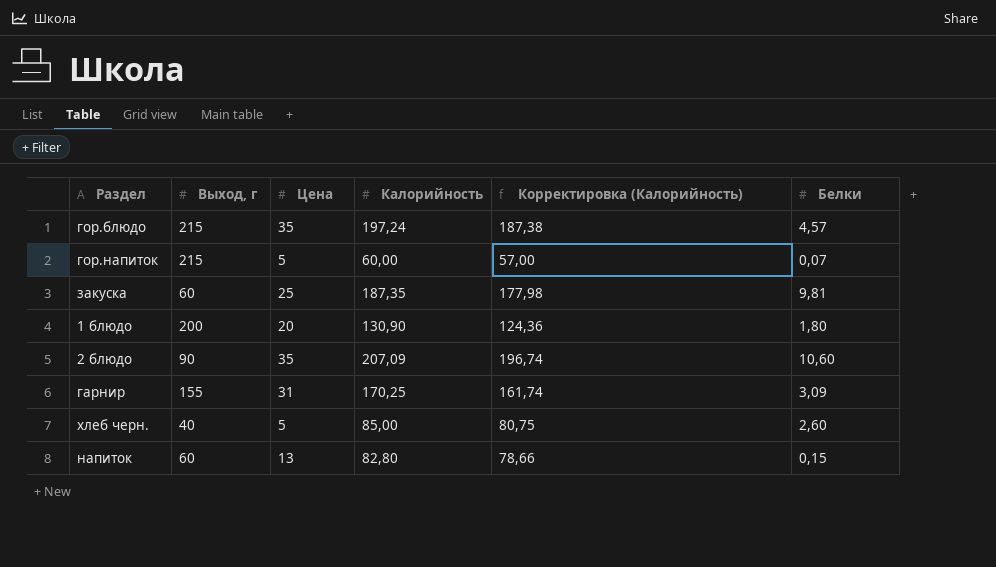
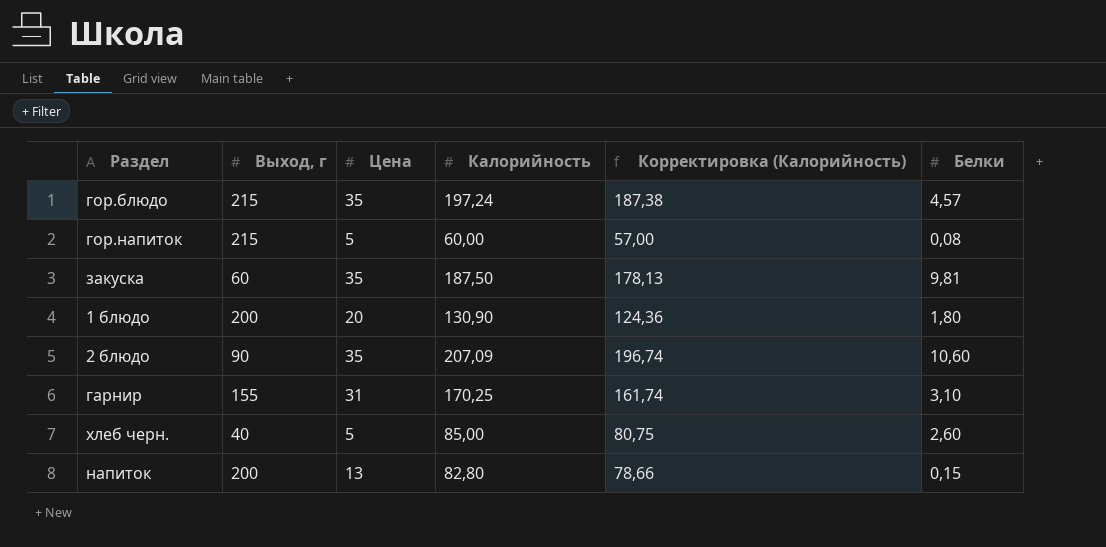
гор.напиток | Белки: 0,07 -> 0,08
закуска | Цена: 25 -> 35
закуска | Калорийность: 187,35 -> 187,50
закуска | Корректировка (Калорийность): 177,98 -> 178,13
гарнир | Белки: 3,09 -> 3,10
напиток | Выход, г: 60 -> 200

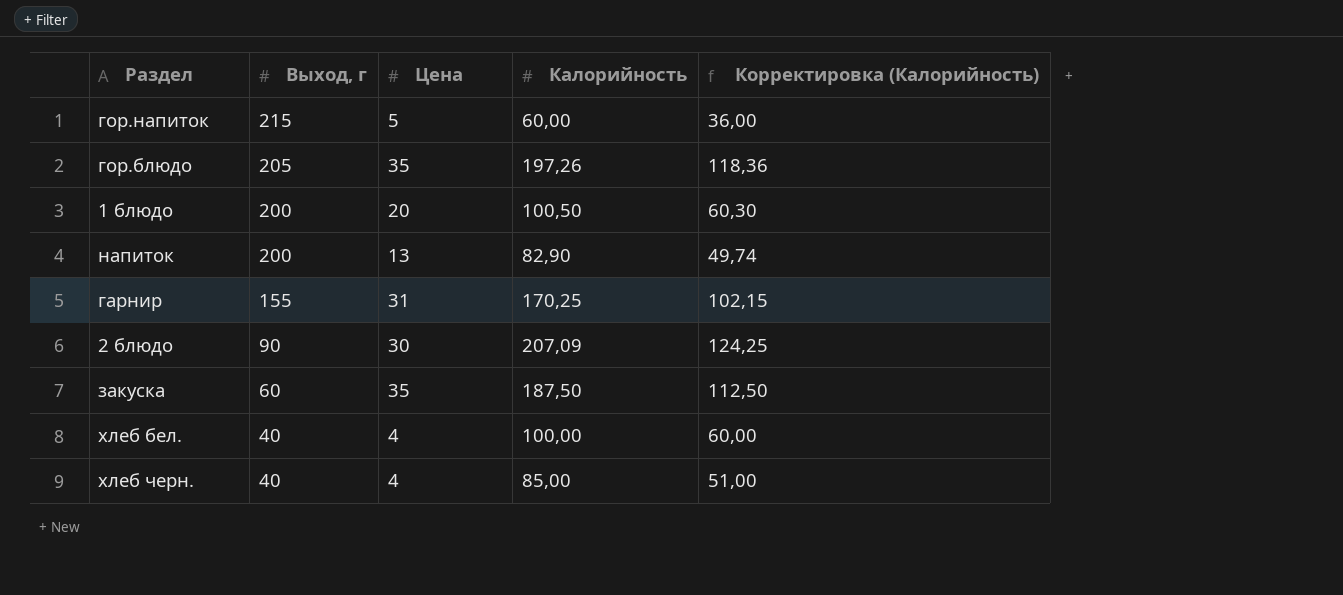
row order: none -> Выход, г descending
column Белки | position: 6 -> none
column Корректировка (Калорийность) | formula: [Калорийность] * 0,95 -> [Калорийность] * 0,6
гор.блюдо | Выход, г: 215 -> 205
гор.блюдо | Калорийность: 197,24 -> 197,26
1 блюдо | Калорийность: 130,90 -> 100,50
напиток | Калорийность: 82,80 -> 82,90
2 блюдо | Цена: 35 -> 30
row хлеб бел.: none -> 40 | 4 | 100,00 | 60,00
хлеб черн. | Цена: 5 -> 4

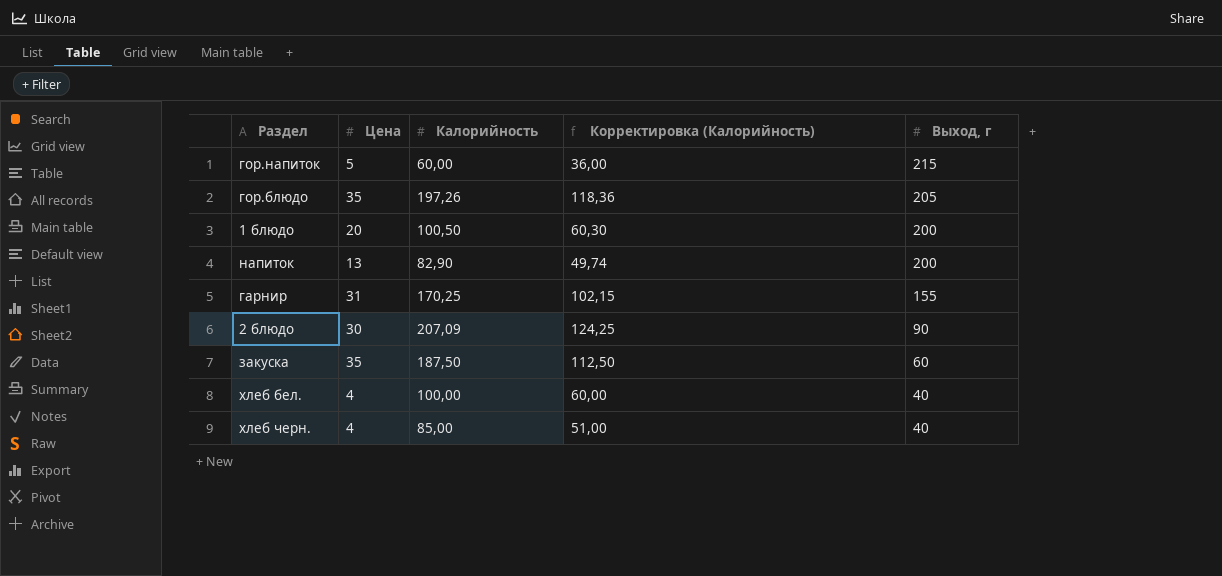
column Выход, г | position: 2 -> 5

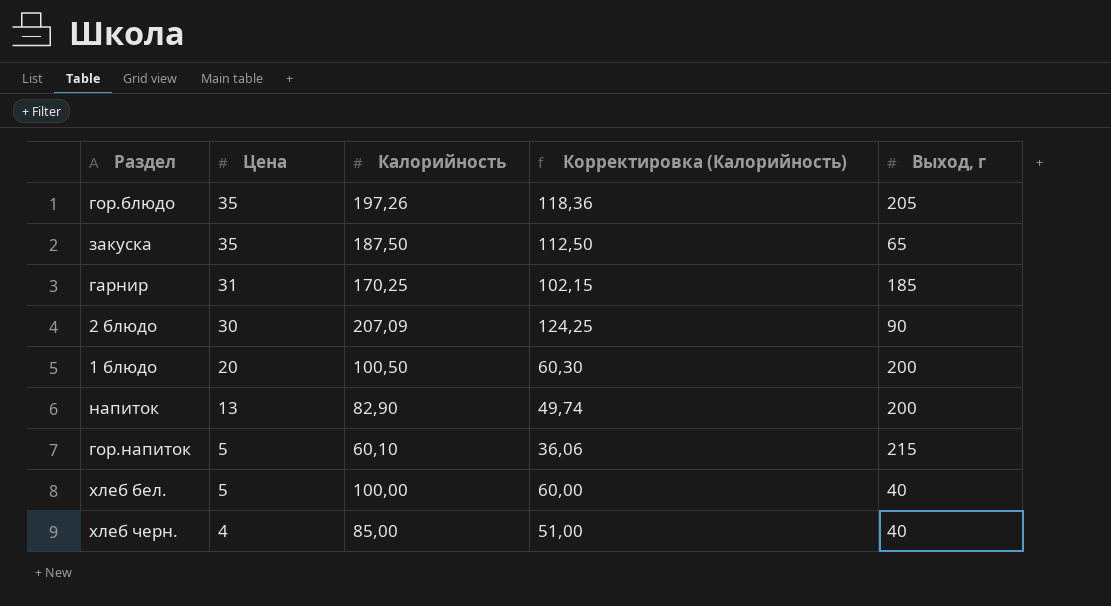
row order: Выход, г descending -> Цена descending
закуска | Выход, г: 60 -> 65
гарнир | Выход, г: 155 -> 185
гор.напиток | Калорийность: 60,00 -> 60,10
гор.напиток | Корректировка (Калорийность): 36,00 -> 36,06
хлеб бел. | Цена: 4 -> 5

